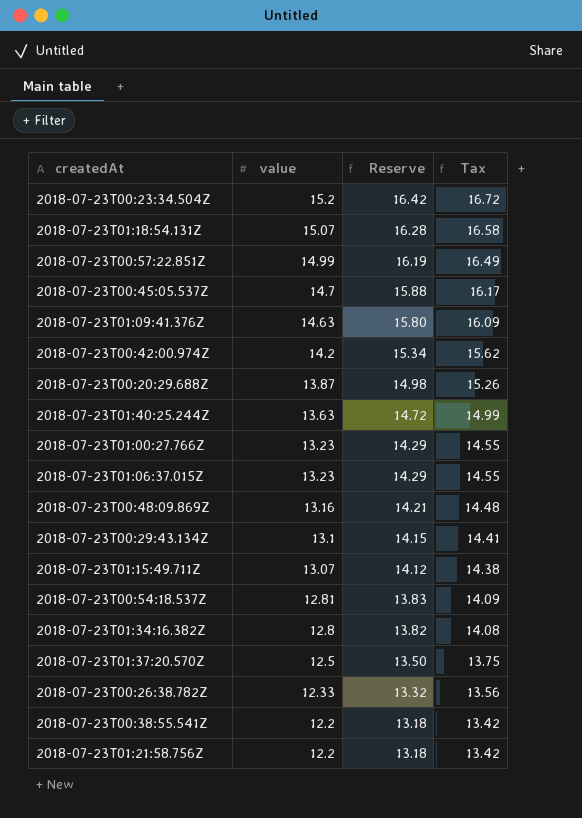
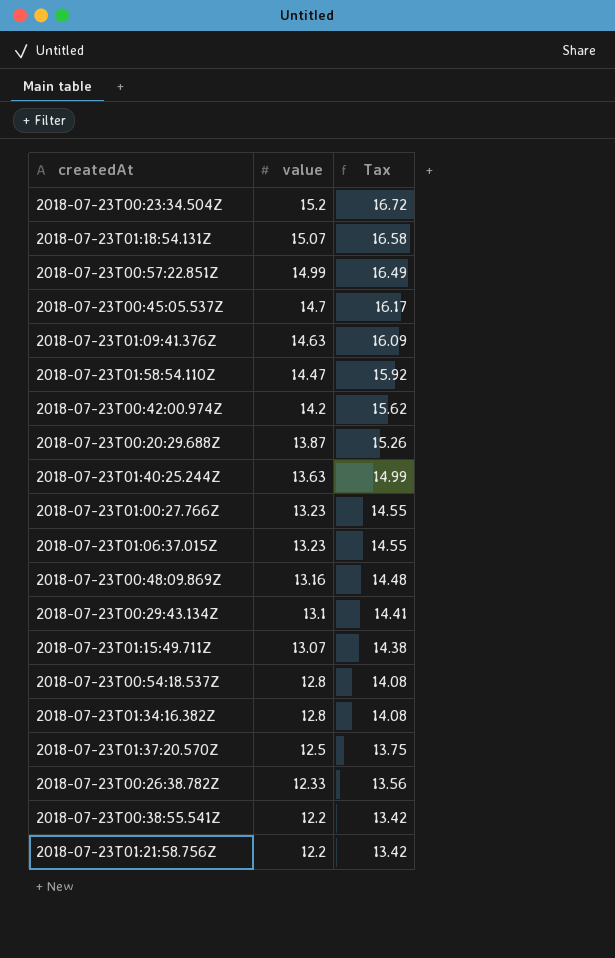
column Reserve | formula: [value] * 1.08 -> none
row 2018-07-23T01:58:54.110Z: none -> 14.47 | 15.92
2018-07-23T00:54:18.537Z | value: 12.81 -> 12.8
2018-07-23T00:54:18.537Z | Tax: 14.09 -> 14.08

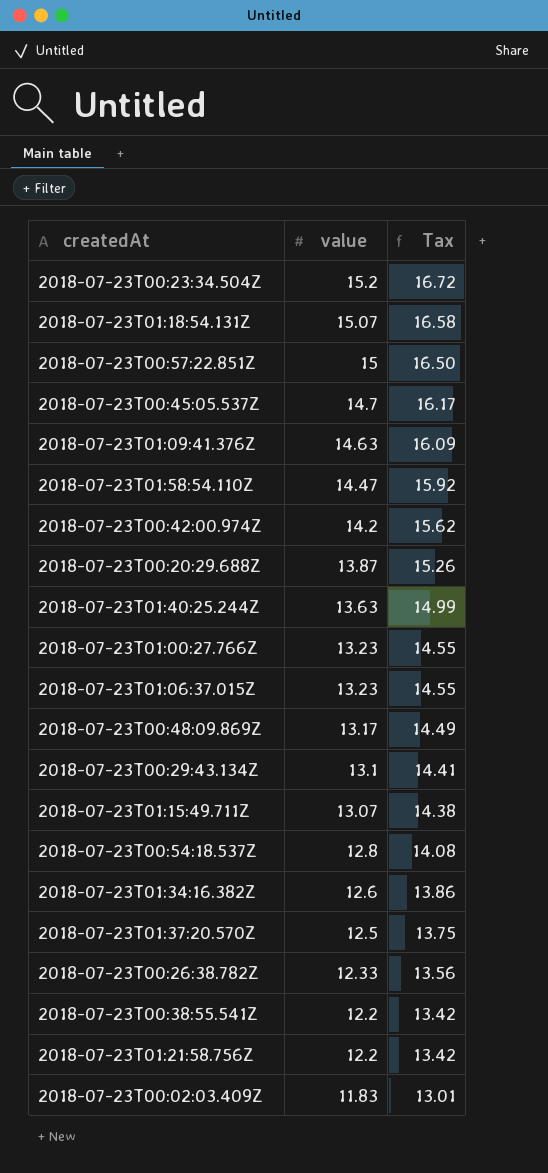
2018-07-23T00:57:22.851Z | value: 14.99 -> 15
2018-07-23T00:57:22.851Z | Tax: 16.49 -> 16.50
2018-07-23T00:48:09.869Z | value: 13.16 -> 13.17
2018-07-23T00:48:09.869Z | Tax: 14.48 -> 14.49
2018-07-23T01:34:16.382Z | value: 12.8 -> 12.6
2018-07-23T01:34:16.382Z | Tax: 14.08 -> 13.86
row 2018-07-23T00:02:03.409Z: none -> 11.83 | 13.01

